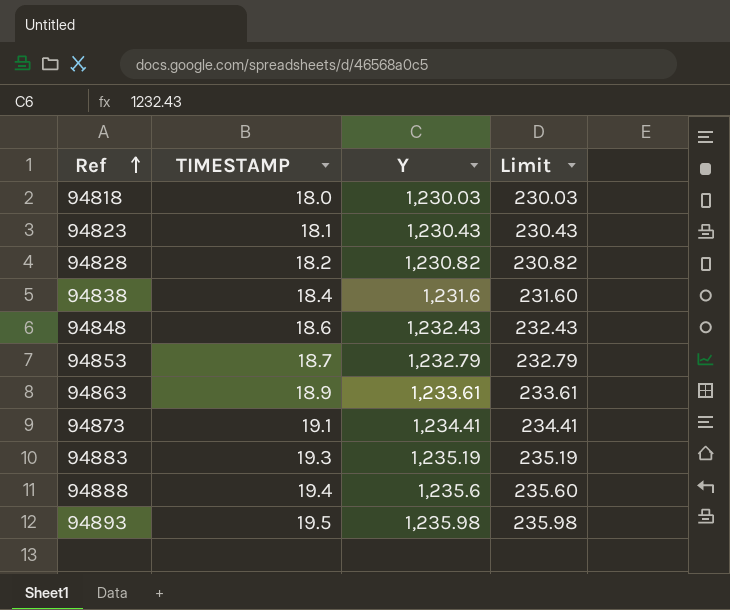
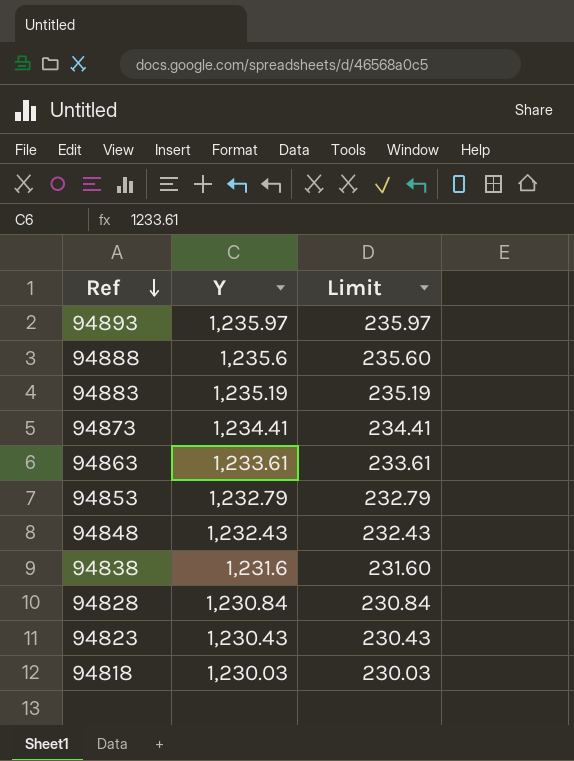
row order: Ref ascending -> Ref descending
column TIMESTAMP | position: 2 -> none
94893 | Y: 1,235.98 -> 1,235.97
94893 | Limit: 235.98 -> 235.97
94828 | Y: 1,230.82 -> 1,230.84
94828 | Limit: 230.82 -> 230.84

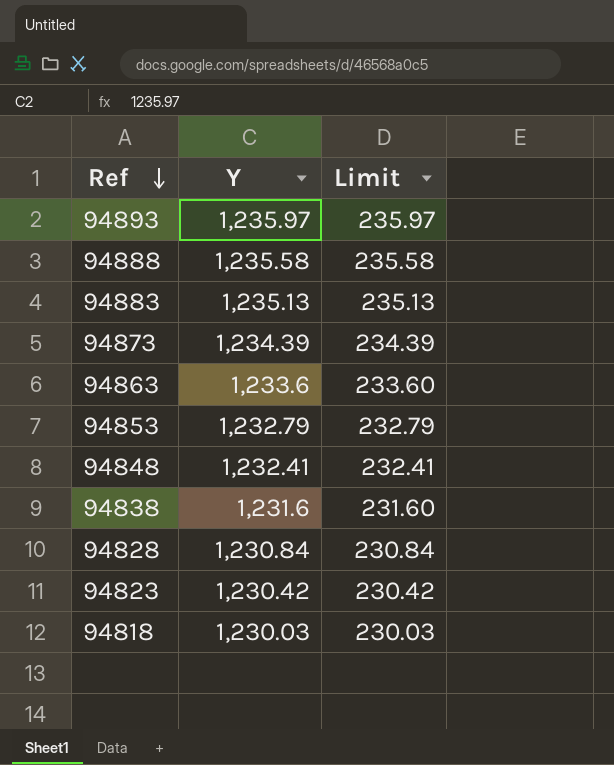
94888 | Y: 1,235.6 -> 1,235.58
94888 | Limit: 235.60 -> 235.58
94883 | Y: 1,235.19 -> 1,235.13
94883 | Limit: 235.19 -> 235.13
94873 | Y: 1,234.41 -> 1,234.39
94873 | Limit: 234.41 -> 234.39
94863 | Y: 1,233.61 -> 1,233.6
94863 | Limit: 233.61 -> 233.60
94848 | Y: 1,232.43 -> 1,232.41
94848 | Limit: 232.43 -> 232.41
94823 | Y: 1,230.43 -> 1,230.42
94823 | Limit: 230.43 -> 230.42

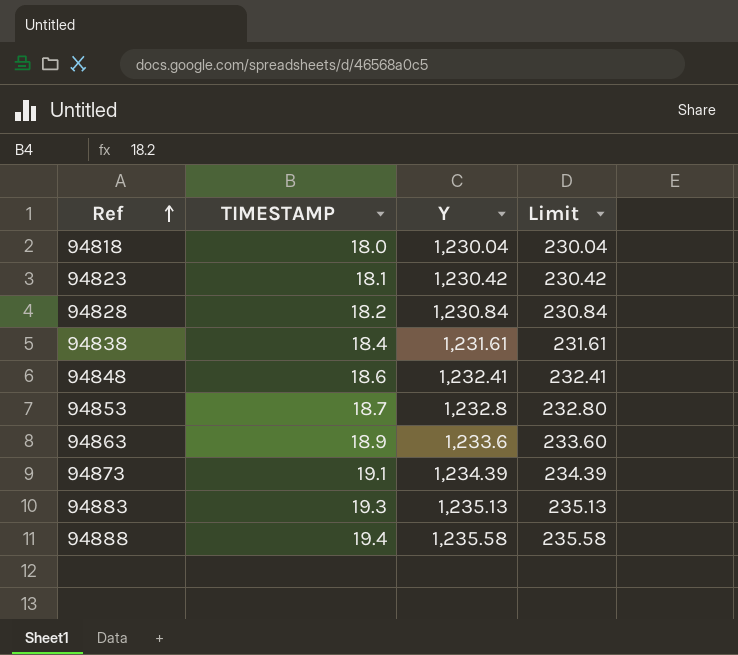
row order: Ref descending -> Ref ascending
column TIMESTAMP | position: none -> 2
row 94893: 1,235.97 | 235.97 -> none
94818 | Y: 1,230.03 -> 1,230.04
94818 | Limit: 230.03 -> 230.04
94838 | Y: 1,231.6 -> 1,231.61
94838 | Limit: 231.60 -> 231.61
94853 | Y: 1,232.79 -> 1,232.8
94853 | Limit: 232.79 -> 232.80

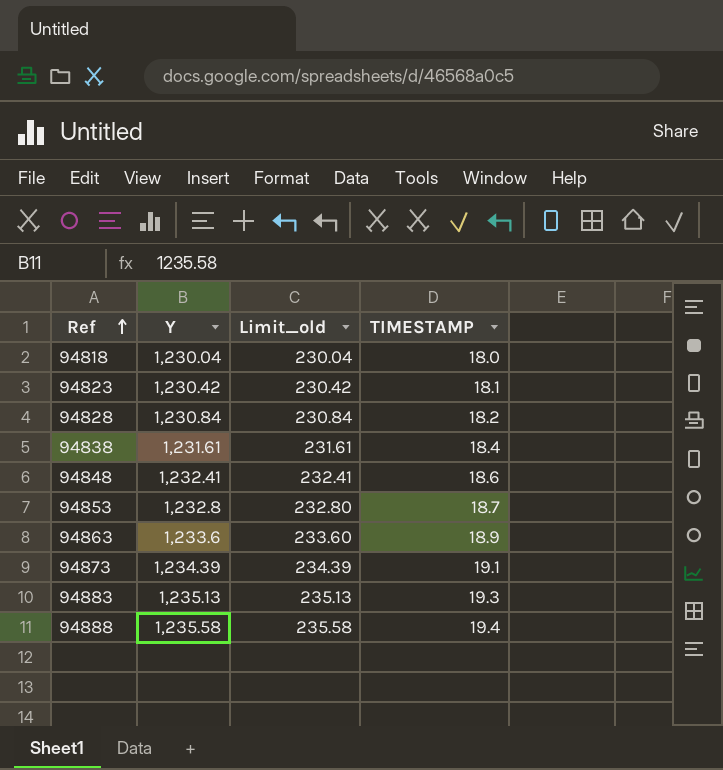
column name: Limit -> Limit_old
column TIMESTAMP | position: 2 -> 4

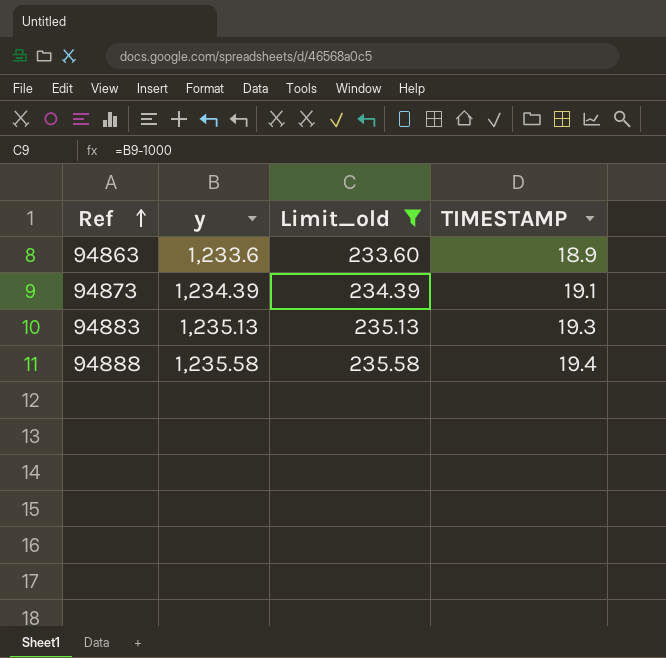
filter: none -> Limit_old >= 233.60
column name: Y -> y

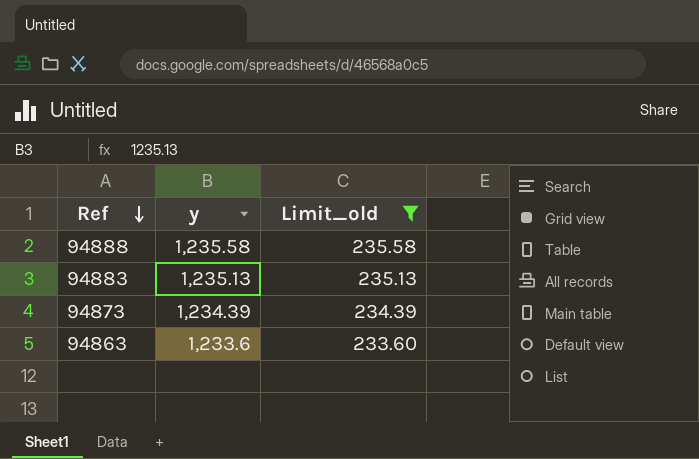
row order: Ref ascending -> Ref descending
column TIMESTAMP | position: 4 -> none

